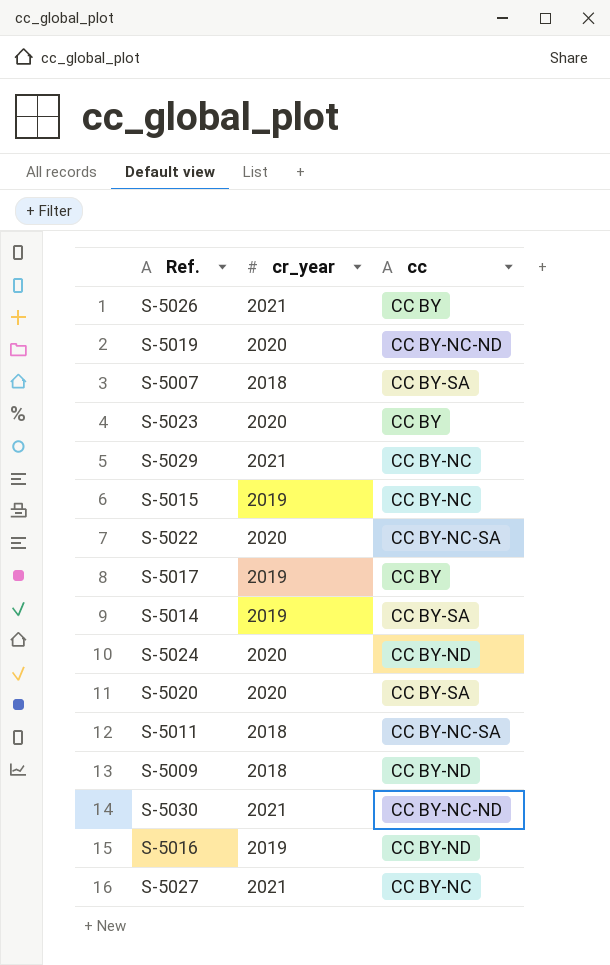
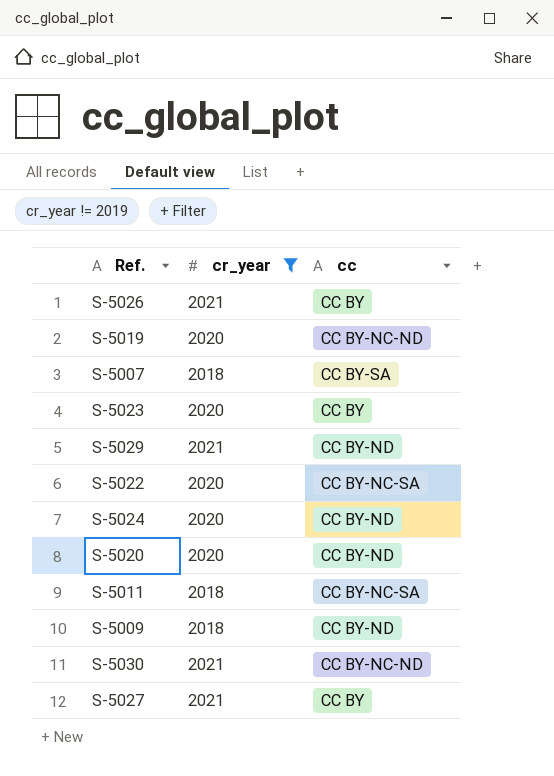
filter: none -> cr_year != 2019
S-5029 | cc: CC BY-NC -> CC BY-ND
S-5020 | cc: CC BY-SA -> CC BY-ND
S-5027 | cc: CC BY-NC -> CC BY

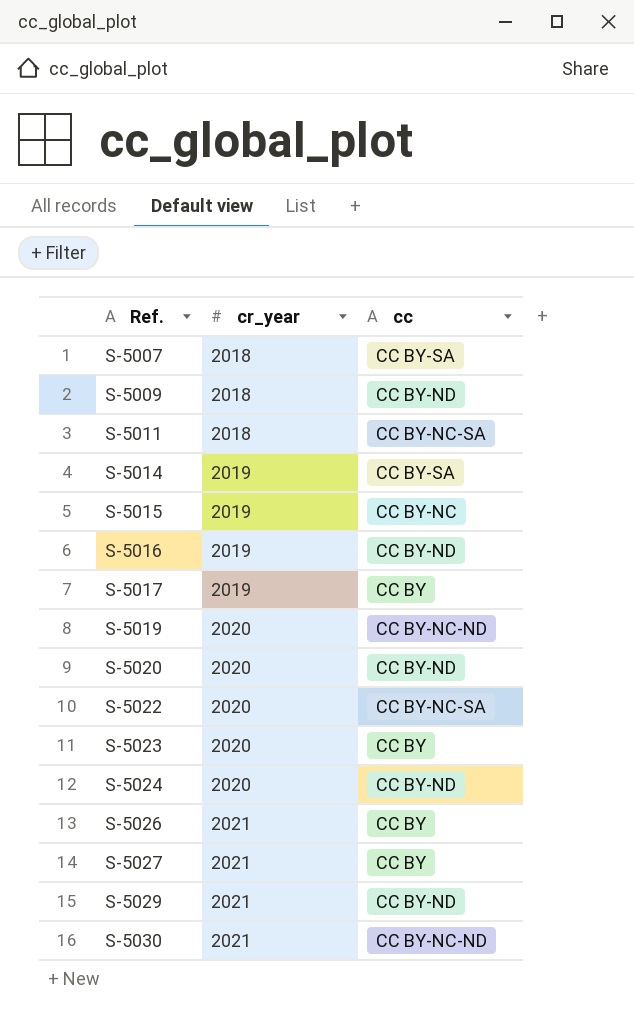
filter: cr_year != 2019 -> none
row order: none -> Ref. ascending

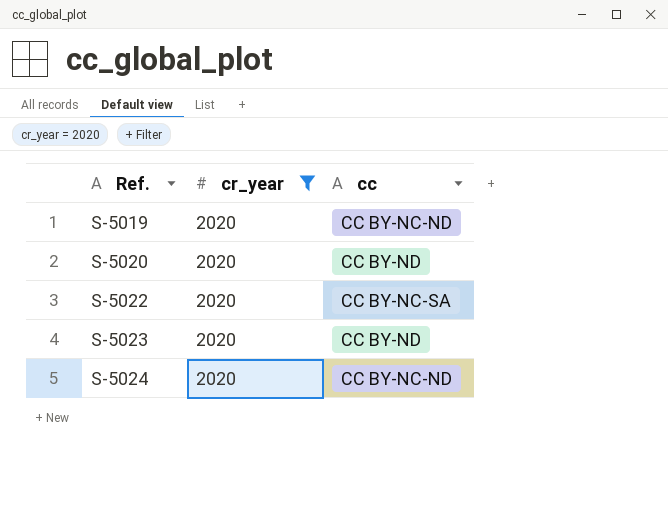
filter: none -> cr_year = 2020
S-5023 | cc: CC BY -> CC BY-ND
S-5024 | cc: CC BY-ND -> CC BY-NC-ND

